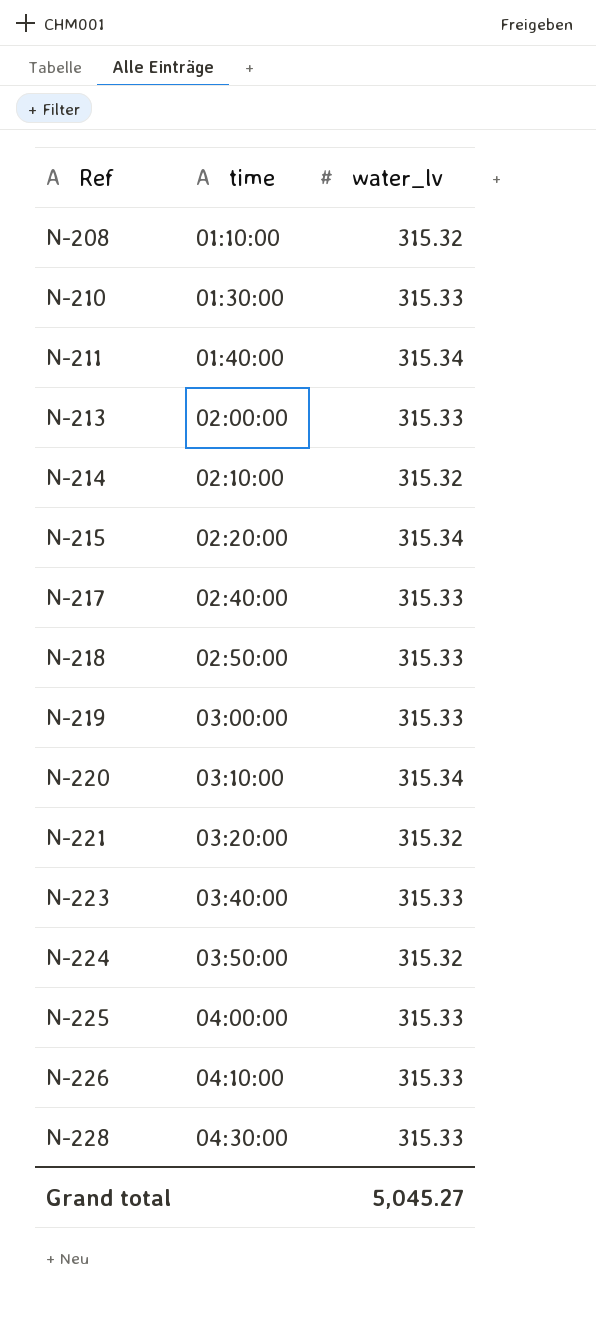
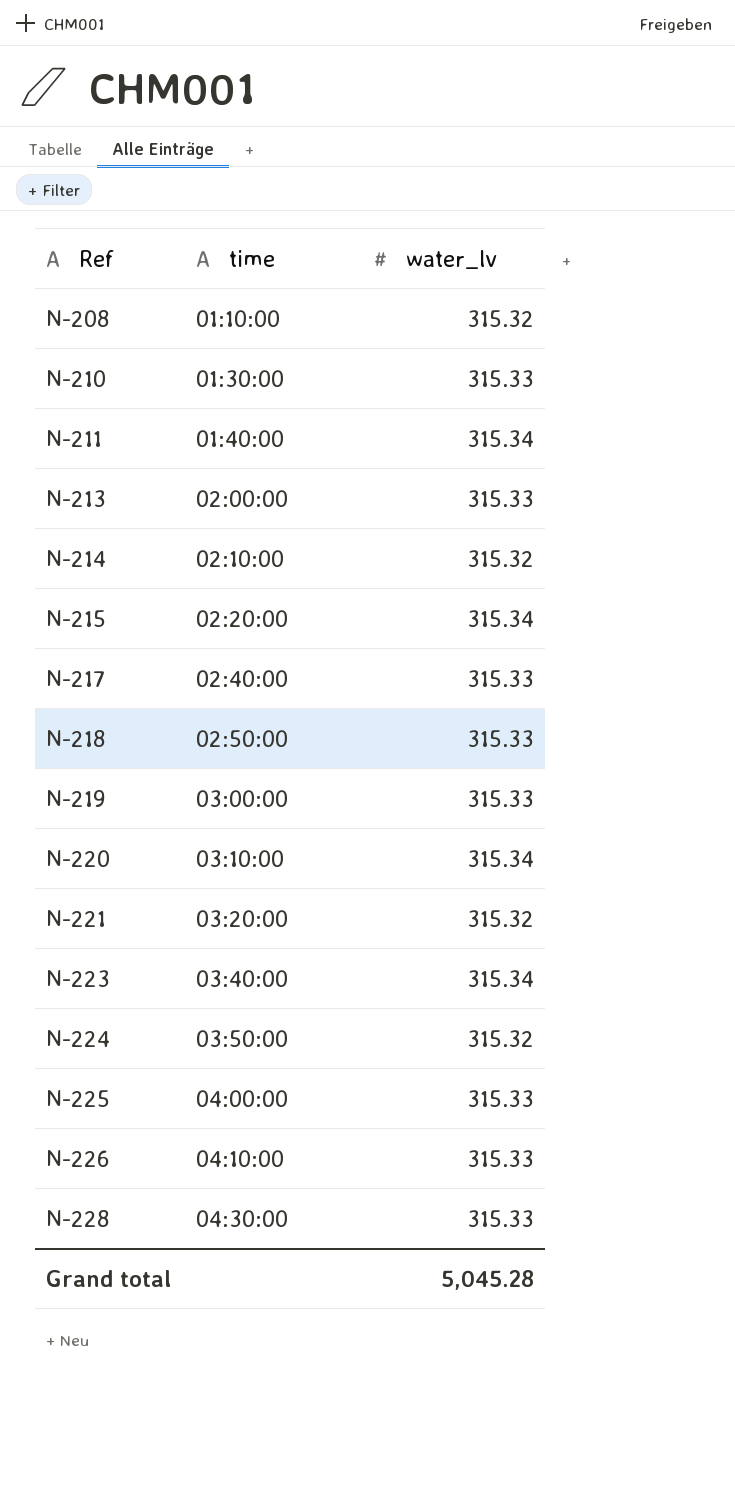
N-223 | water_lv: 315.33 -> 315.34
Grand total | water_lv: 5,045.27 -> 5,045.28

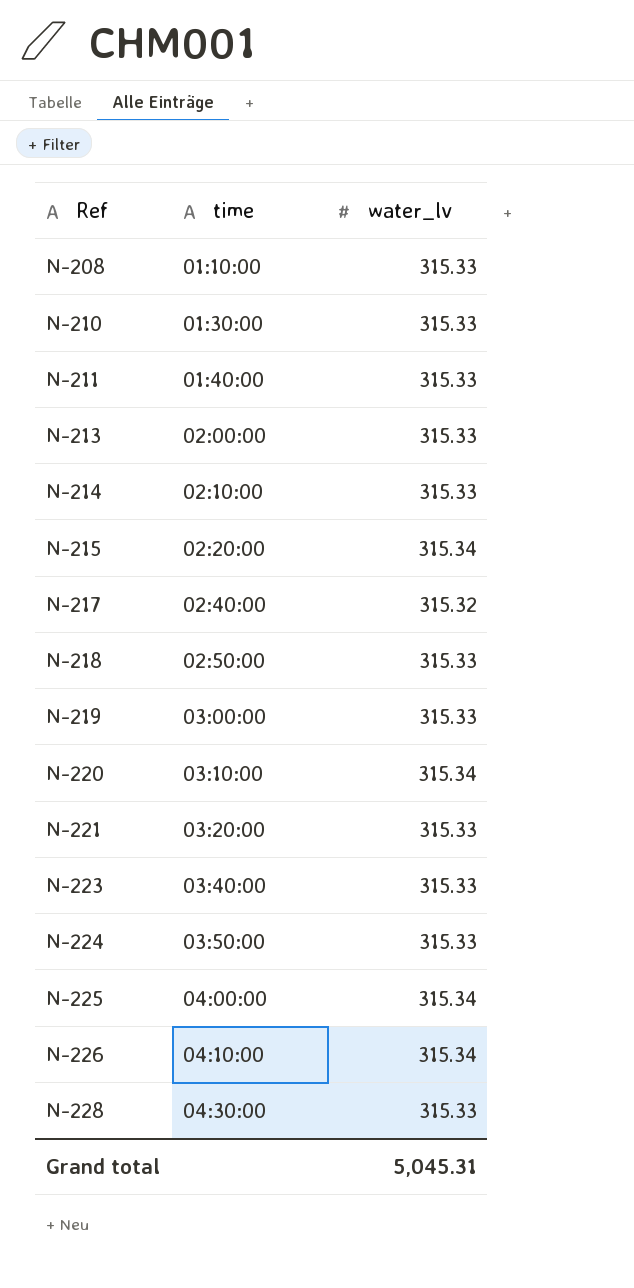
N-208 | water_lv: 315.32 -> 315.33
N-211 | water_lv: 315.34 -> 315.33
N-214 | water_lv: 315.32 -> 315.33
N-217 | water_lv: 315.33 -> 315.32
N-221 | water_lv: 315.32 -> 315.33
N-223 | water_lv: 315.34 -> 315.33
N-224 | water_lv: 315.32 -> 315.33
N-225 | water_lv: 315.33 -> 315.34
N-226 | water_lv: 315.33 -> 315.34
Grand total | water_lv: 5,045.28 -> 5,045.31

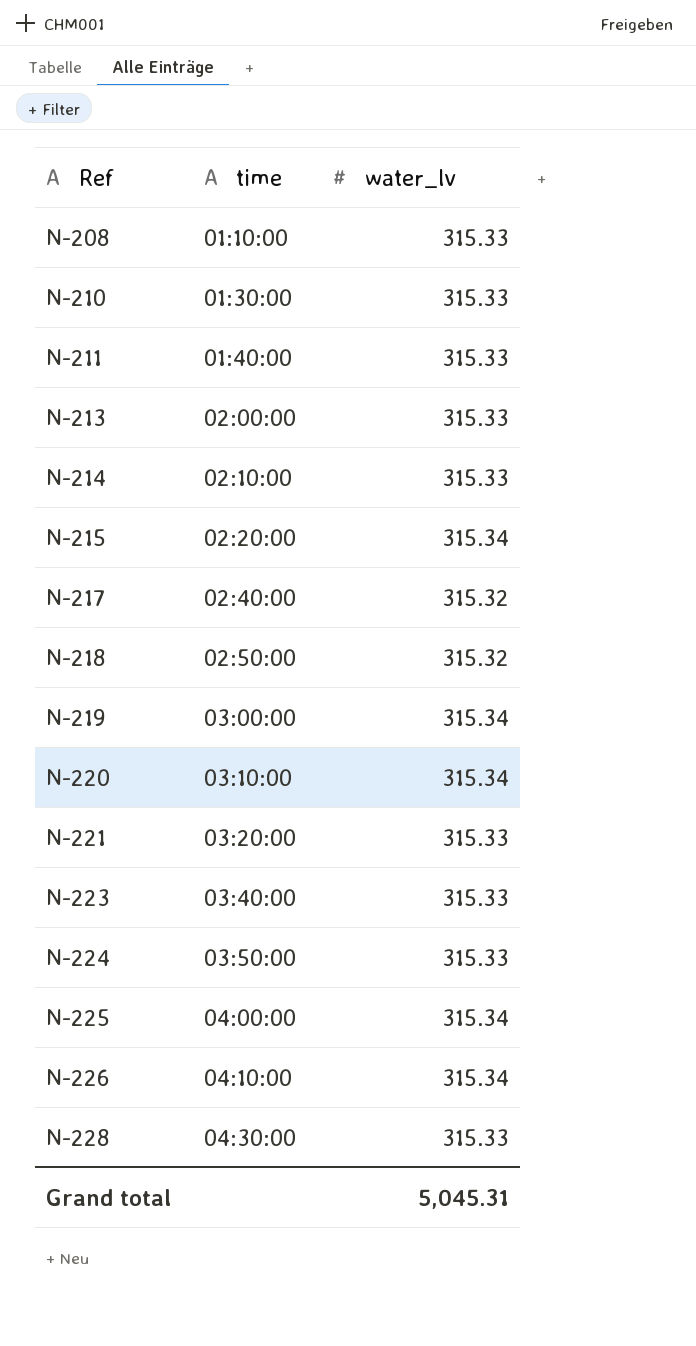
N-218 | water_lv: 315.33 -> 315.32
N-219 | water_lv: 315.33 -> 315.34

